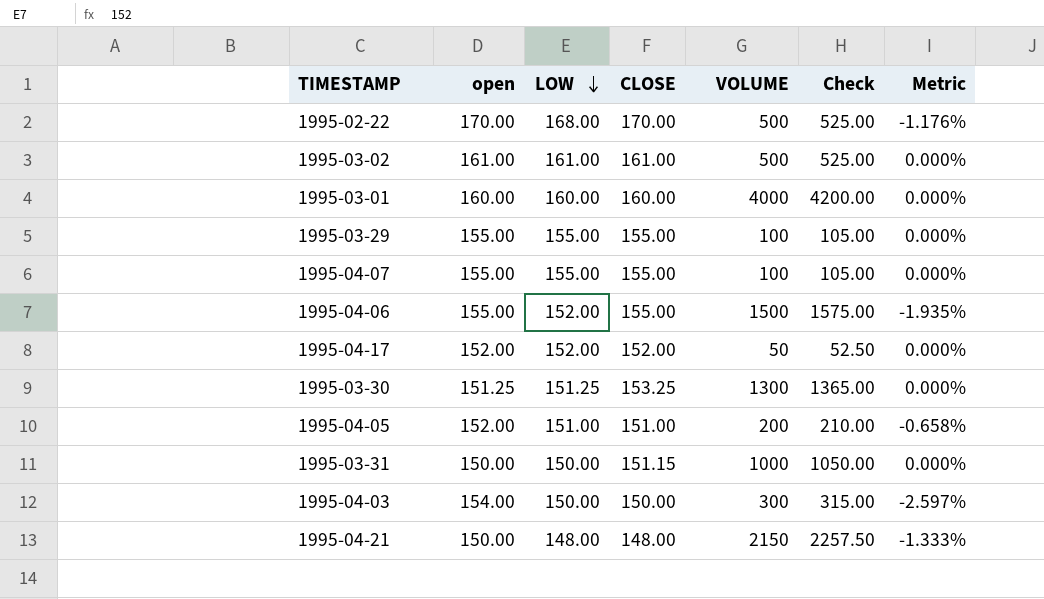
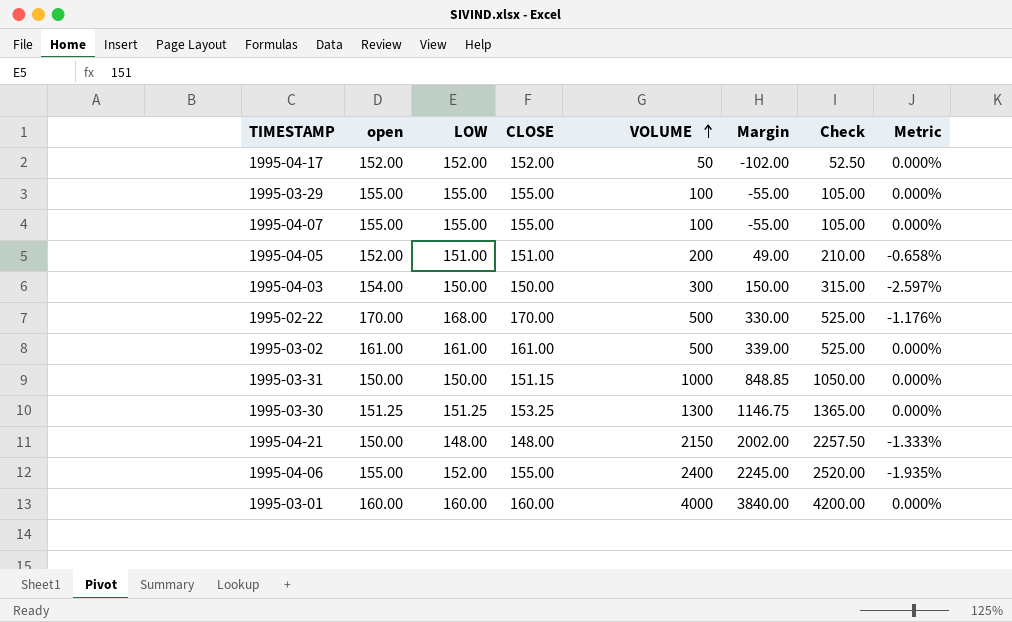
row order: LOW descending -> VOLUME ascending
column Margin | formula: none -> [VOLUME] - [CLOSE]
1995-04-06 | VOLUME: 1500 -> 2400
1995-04-06 | Check: 1575.00 -> 2520.00

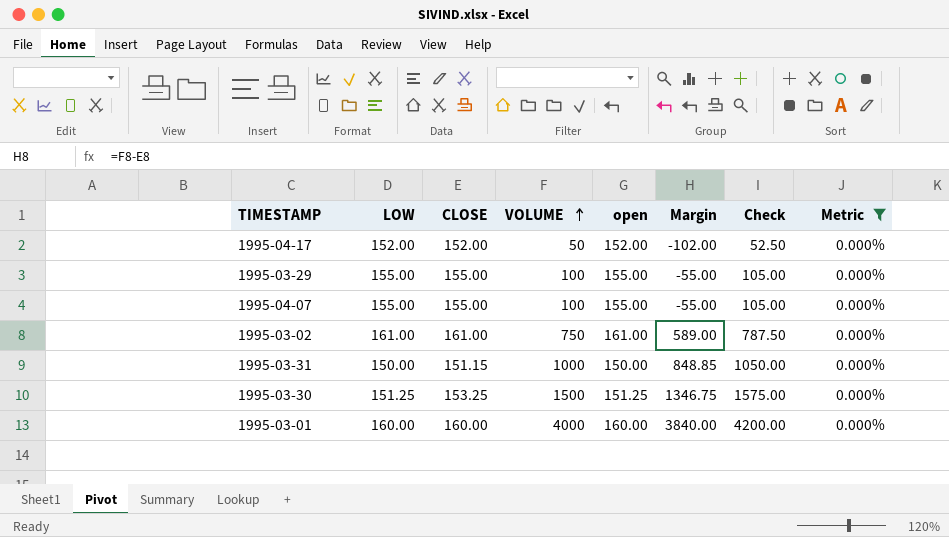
filter: none -> Metric = 0.000%
column open | position: 2 -> 5
1995-03-02 | VOLUME: 500 -> 750
1995-03-02 | Margin: 339.00 -> 589.00
1995-03-02 | Check: 525.00 -> 787.50
1995-03-30 | VOLUME: 1300 -> 1500
1995-03-30 | Margin: 1146.75 -> 1346.75
1995-03-30 | Check: 1365.00 -> 1575.00

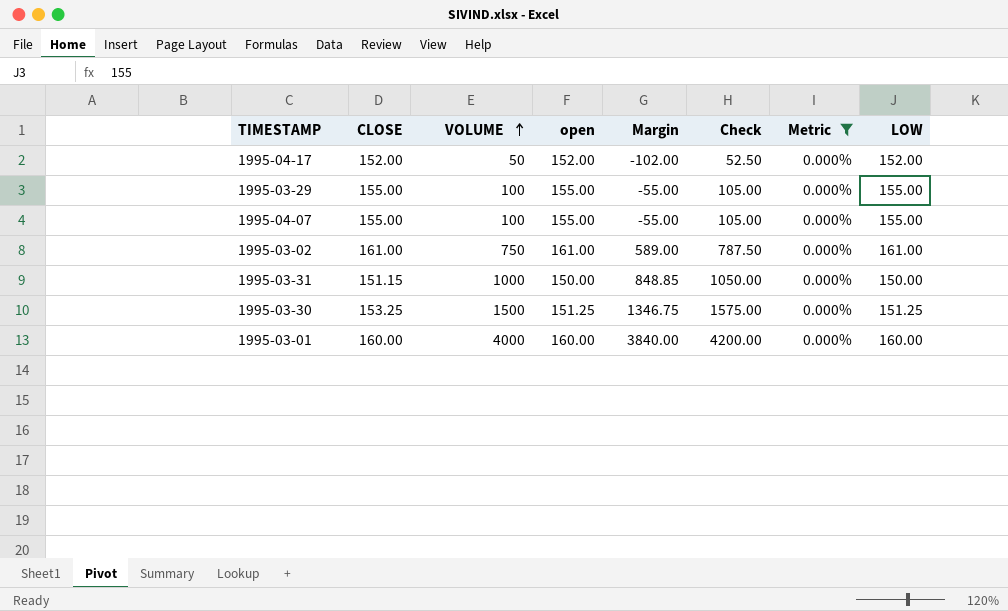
column LOW | position: 2 -> 8

